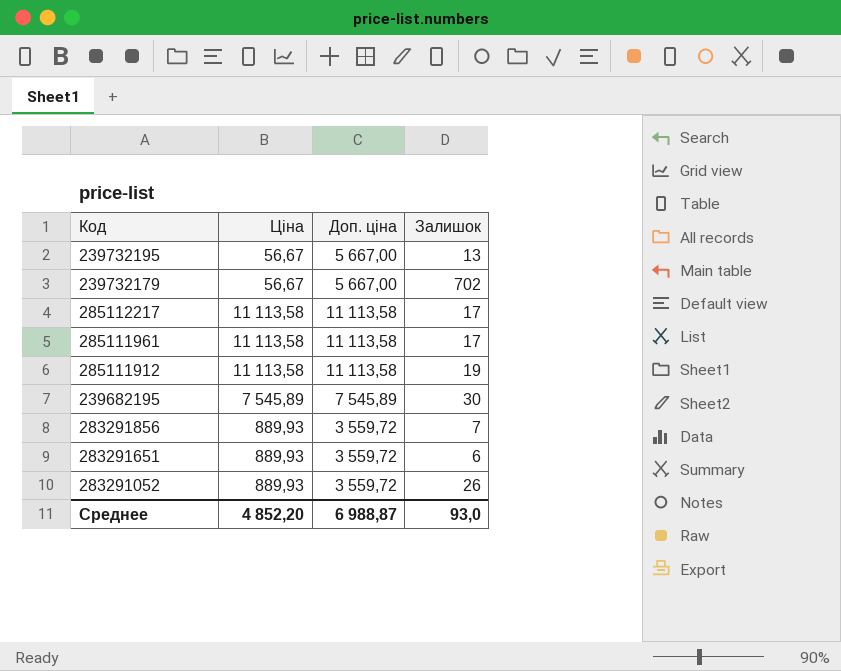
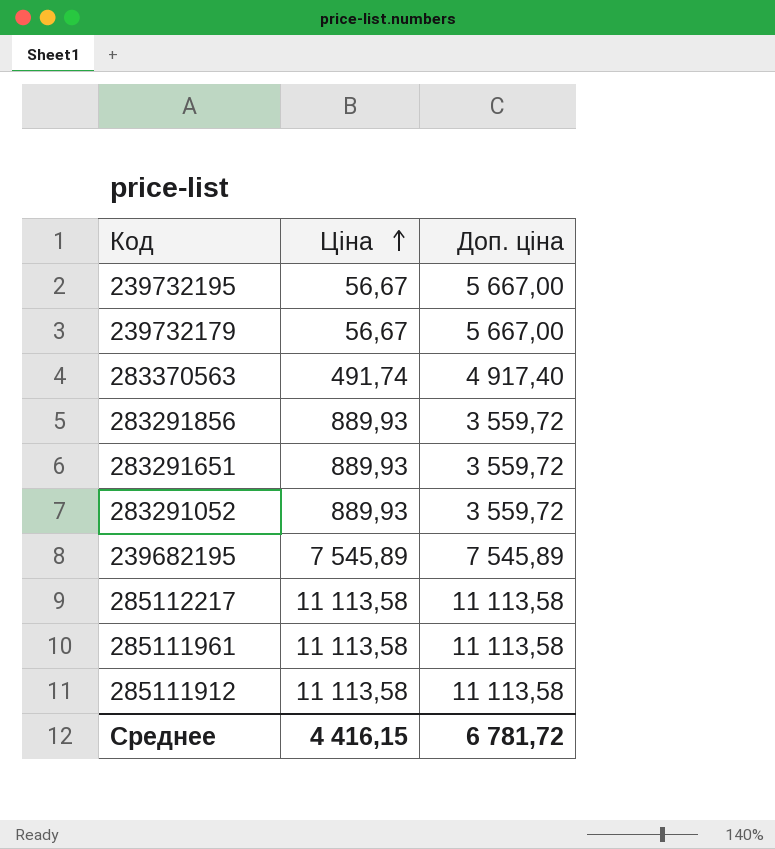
row order: none -> Ціна ascending
column Залишок | position: 4 -> none
row 283370563: none -> 491,74 | 4 917,40
Среднее | Ціна: 4 852,20 -> 4 416,15
Среднее | Доп. ціна: 6 988,87 -> 6 781,72

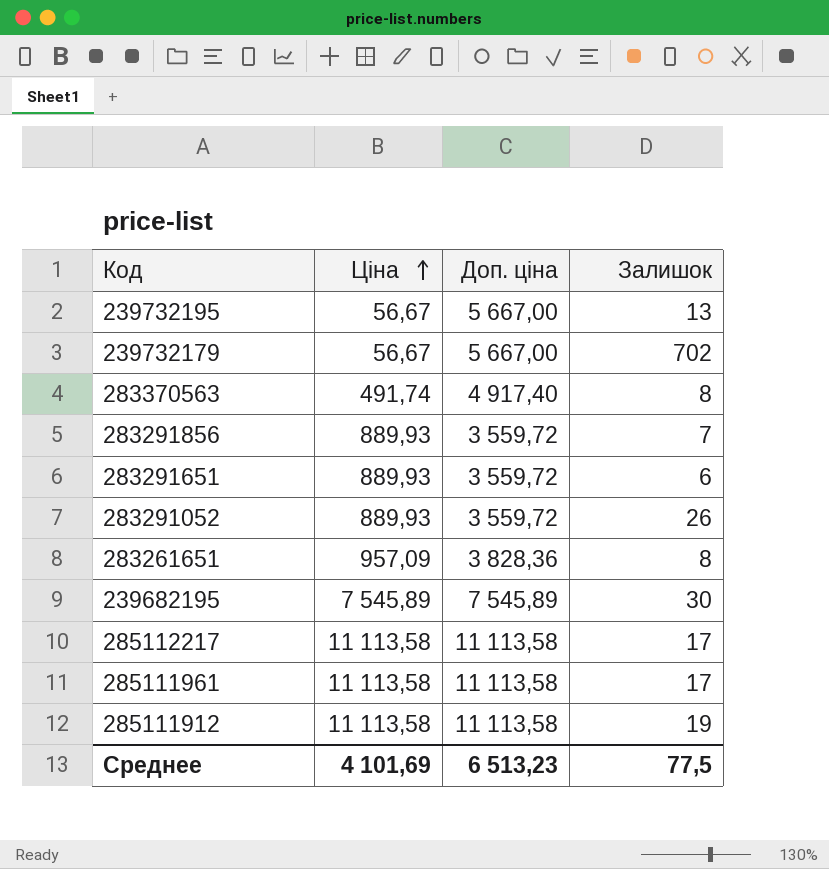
column Залишок | position: none -> 4
row 283261651: none -> 957,09 | 3 828,36 | 8
Среднее | Ціна: 4 416,15 -> 4 101,69
Среднее | Доп. ціна: 6 781,72 -> 6 513,23

